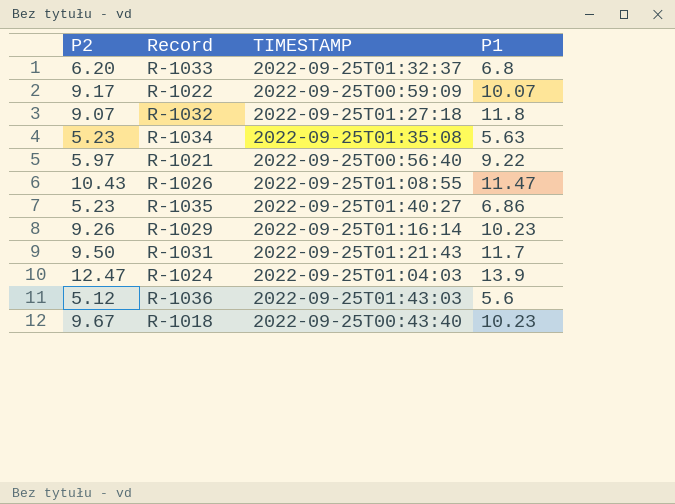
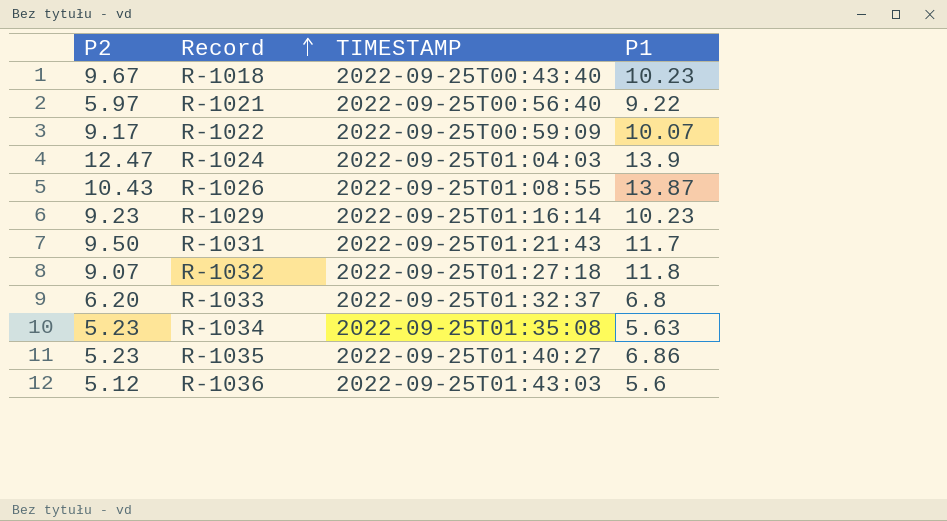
row order: none -> Record ascending
R-1026 | P1: 11.47 -> 13.87
R-1029 | P2: 9.26 -> 9.23

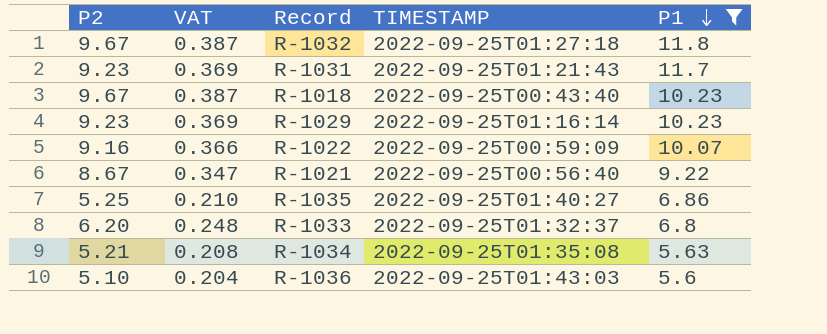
filter: none -> P1 <= 11.8
row order: Record ascending -> P1 descending
column VAT | formula: none -> [P2] * 0.04
R-1032 | P2: 9.07 -> 9.67
R-1031 | P2: 9.50 -> 9.23
R-1022 | P2: 9.17 -> 9.16
R-1021 | P2: 5.97 -> 8.67
R-1035 | P2: 5.23 -> 5.25
R-1034 | P2: 5.23 -> 5.21
R-1036 | P2: 5.12 -> 5.10

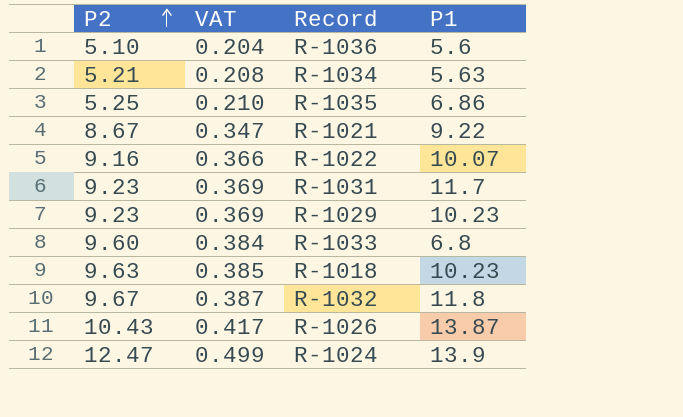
filter: P1 <= 11.8 -> none
row order: P1 descending -> P2 ascending
column TIMESTAMP | position: 4 -> none
R-1033 | P2: 6.20 -> 9.60
R-1033 | VAT: 0.248 -> 0.384
R-1018 | P2: 9.67 -> 9.63
R-1018 | VAT: 0.387 -> 0.385

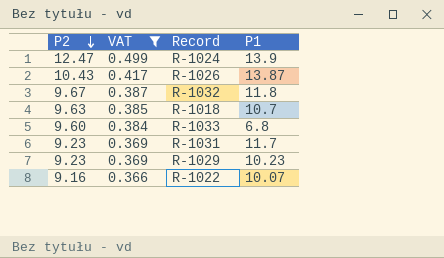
filter: none -> VAT >= 0.366
row order: P2 ascending -> P2 descending
R-1018 | P1: 10.23 -> 10.7

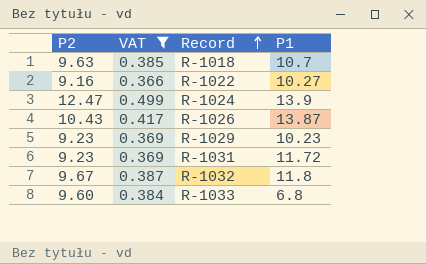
row order: P2 descending -> Record ascending
R-1022 | P1: 10.07 -> 10.27
R-1031 | P1: 11.7 -> 11.72

